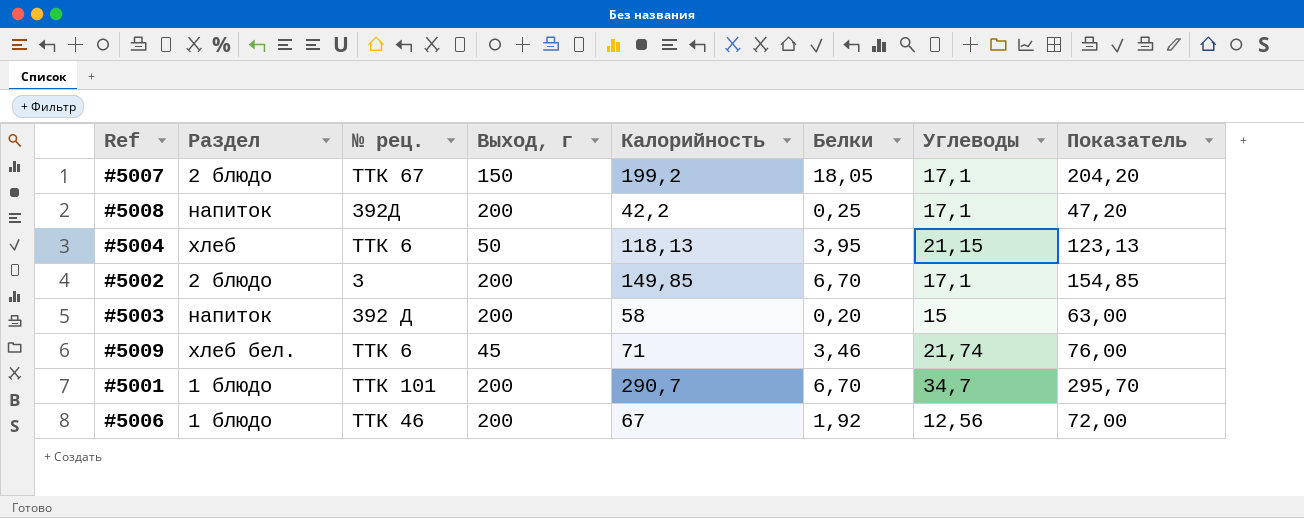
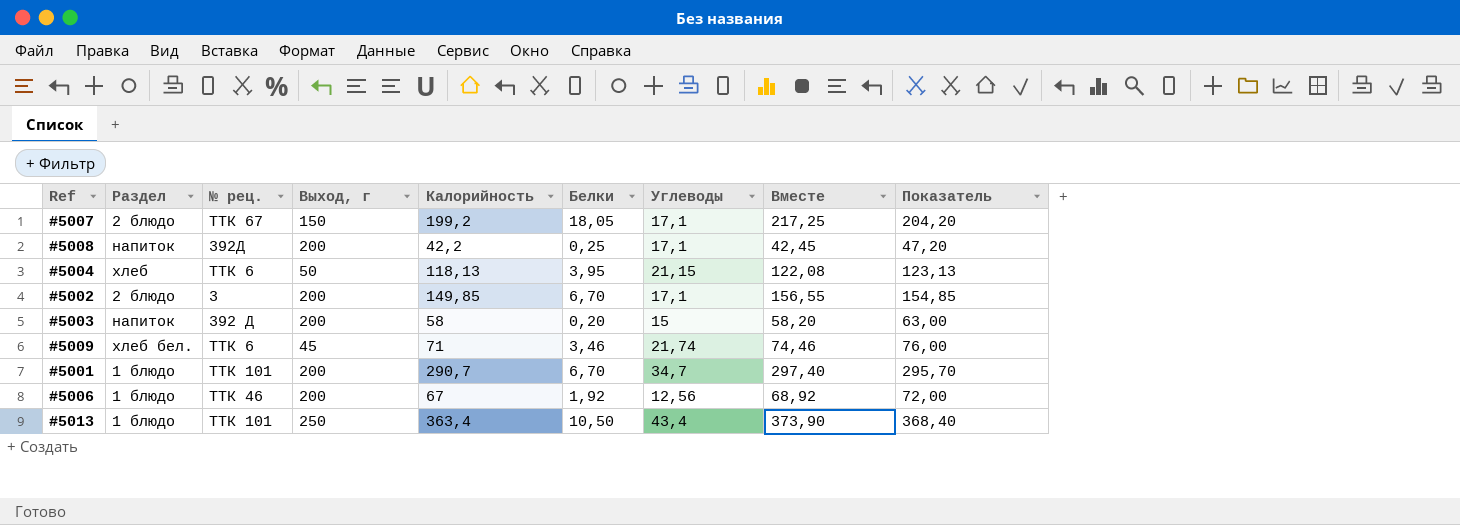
column Вместе | formula: none -> [Калорийность] + [Белки]
row #5013: none -> 1 блюдо | ТТК 101 | 250 | 363,4 | 10,50 | 43,4 | 373,90 | 368,40

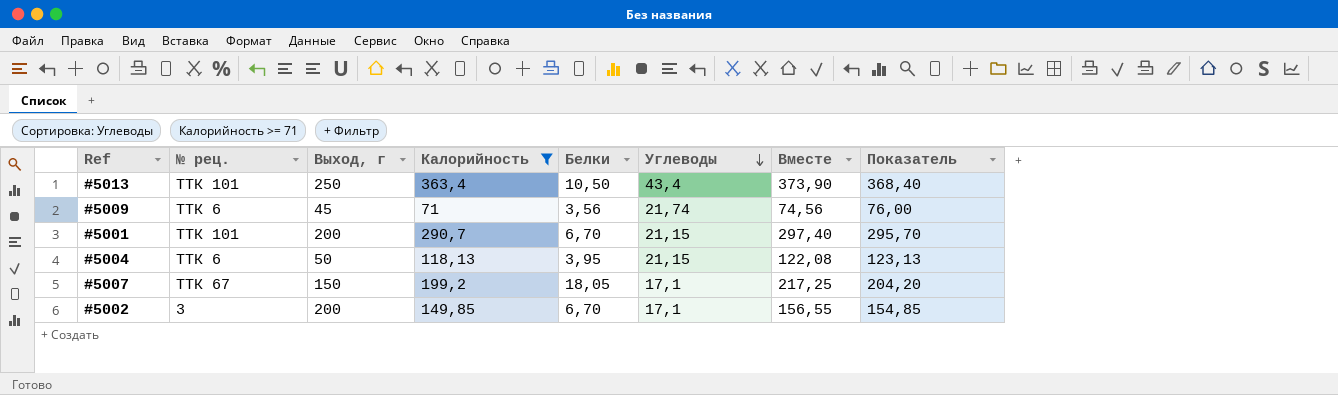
filter: none -> Калорийность >= 71
row order: none -> Углеводы descending
column Раздел | position: 2 -> none
#5009 | Белки: 3,46 -> 3,56
#5009 | Вместе: 74,46 -> 74,56
#5001 | Углеводы: 34,7 -> 21,15

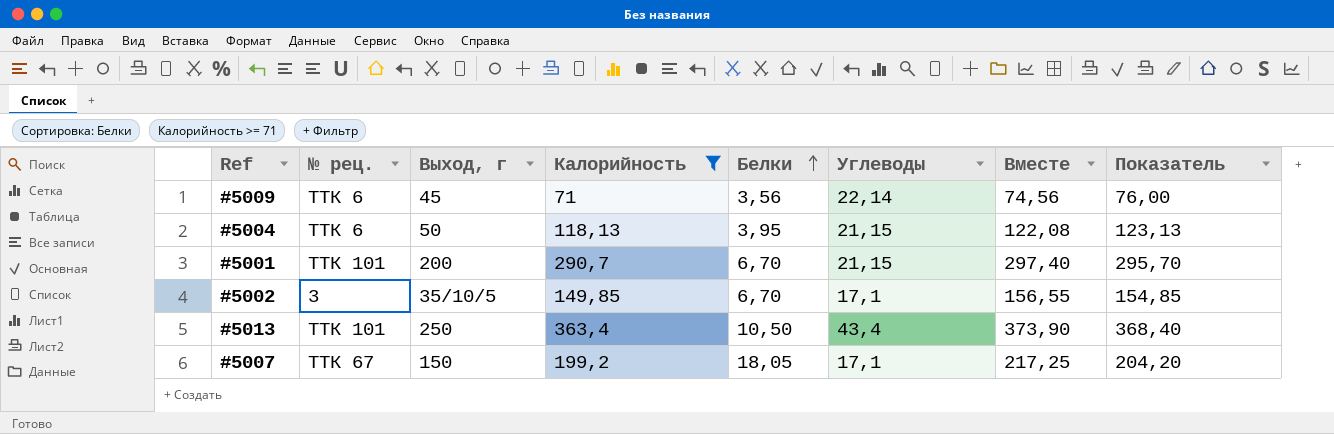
row order: Углеводы descending -> Белки ascending
#5009 | Углеводы: 21,74 -> 22,14
#5002 | Выход, г: 200 -> 35/10/5

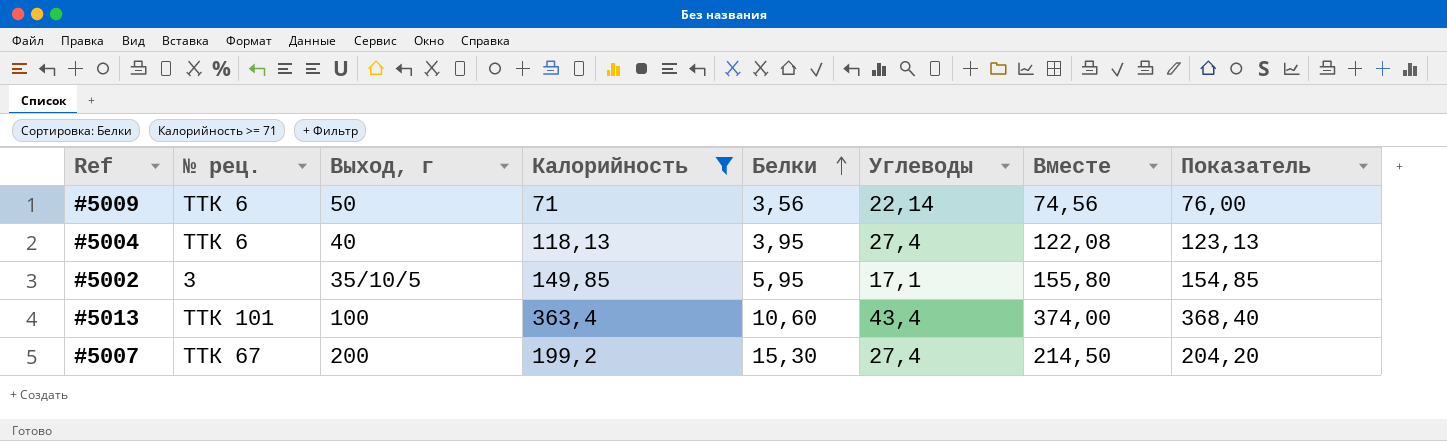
row #5001: ТТК 101 | 200 | 290,7 | 6,70 | 21,15 | 297,40 | 295,70 -> none
#5009 | Выход, г: 45 -> 50
#5004 | Выход, г: 50 -> 40
#5004 | Углеводы: 21,15 -> 27,4
#5002 | Белки: 6,70 -> 5,95
#5002 | Вместе: 156,55 -> 155,80
#5013 | Выход, г: 250 -> 100
#5013 | Белки: 10,50 -> 10,60
#5013 | Вместе: 373,90 -> 374,00
#5007 | Выход, г: 150 -> 200
#5007 | Белки: 18,05 -> 15,30
#5007 | Углеводы: 17,1 -> 27,4
#5007 | Вместе: 217,25 -> 214,50

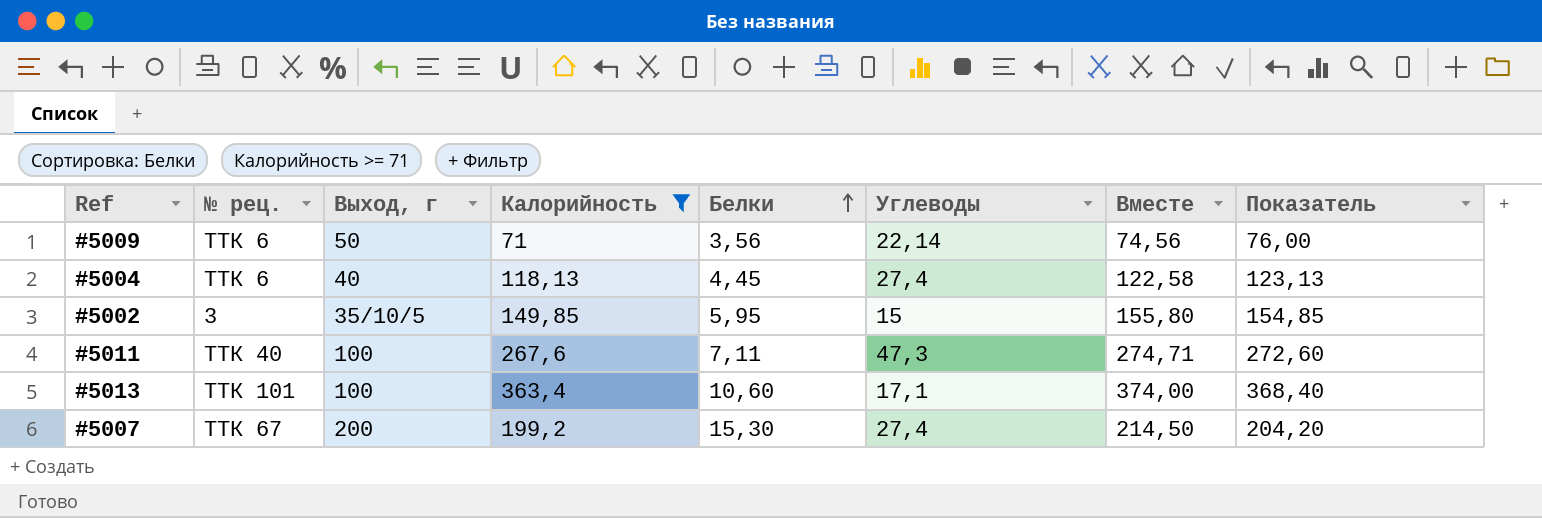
#5004 | Белки: 3,95 -> 4,45
#5004 | Вместе: 122,08 -> 122,58
#5002 | Углеводы: 17,1 -> 15
row #5011: none -> ТТК 40 | 100 | 267,6 | 7,11 | 47,3 | 274,71 | 272,60
#5013 | Углеводы: 43,4 -> 17,1

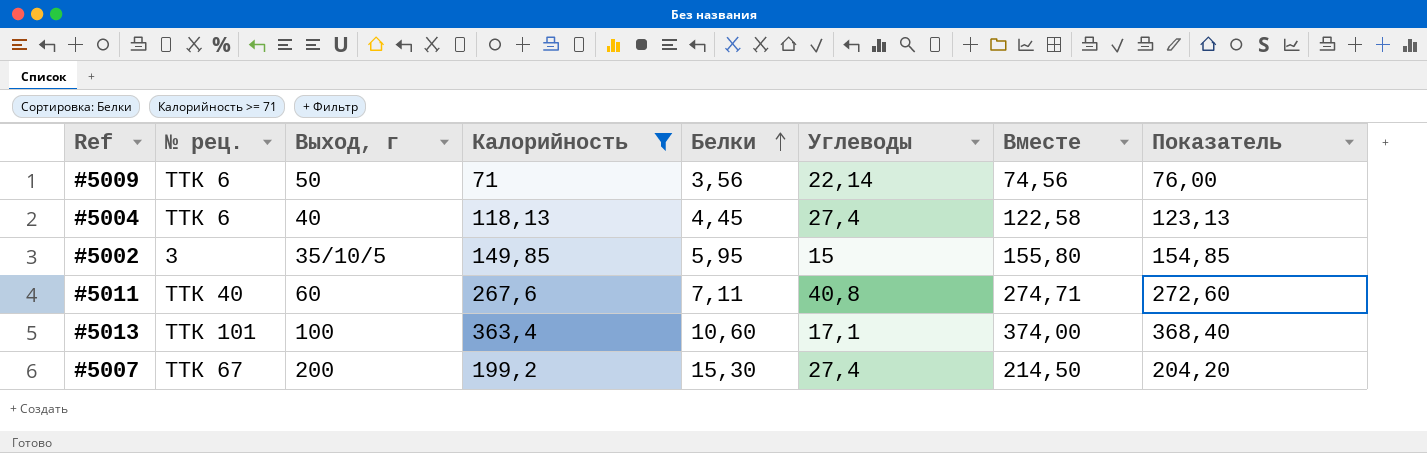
#5011 | Выход, г: 100 -> 60
#5011 | Углеводы: 47,3 -> 40,8

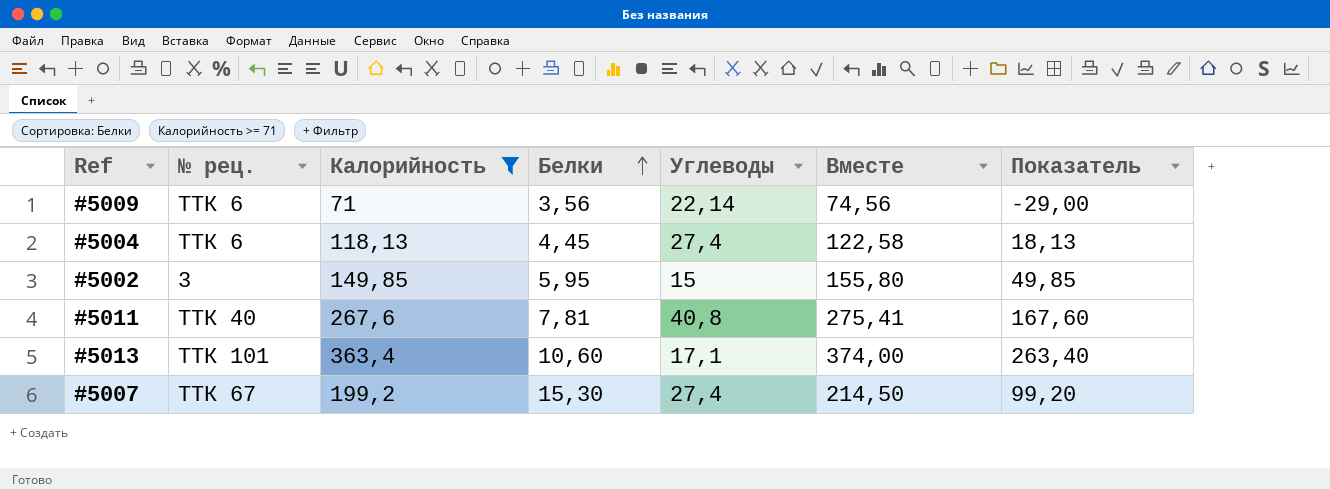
column Выход, г | position: 3 -> none
column Показатель | formula: [Калорийность] + 5 -> [Калорийность] - 100
#5011 | Белки: 7,11 -> 7,81
#5011 | Вместе: 274,71 -> 275,41

